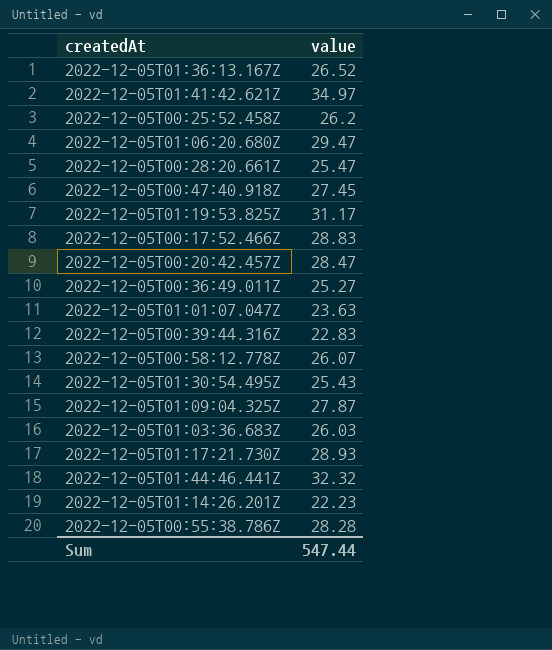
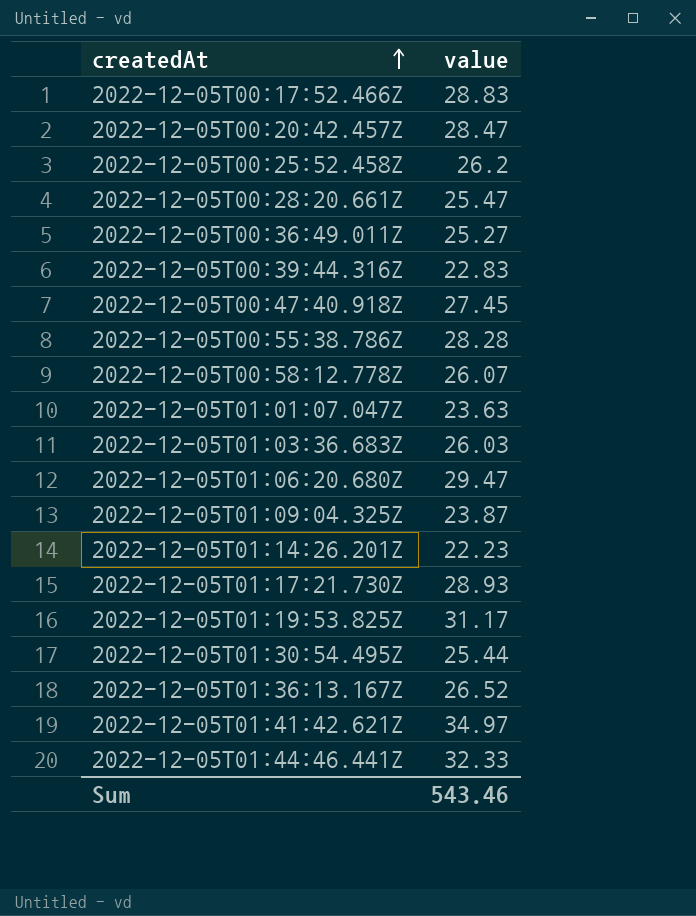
row order: none -> createdAt ascending
2022-12-05T01:09:04.325Z | value: 27.87 -> 23.87
2022-12-05T01:30:54.495Z | value: 25.43 -> 25.44
2022-12-05T01:44:46.441Z | value: 32.32 -> 32.33
Sum | value: 547.44 -> 543.46

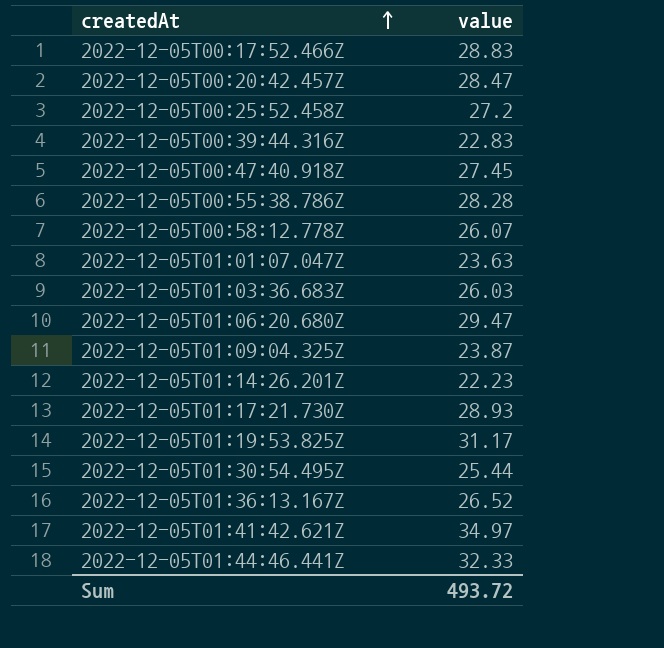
row 2022-12-05T00:28:20.661Z: 25.47 -> none
row 2022-12-05T00:36:49.011Z: 25.27 -> none
2022-12-05T00:25:52.458Z | value: 26.2 -> 27.2
Sum | value: 543.46 -> 493.72

